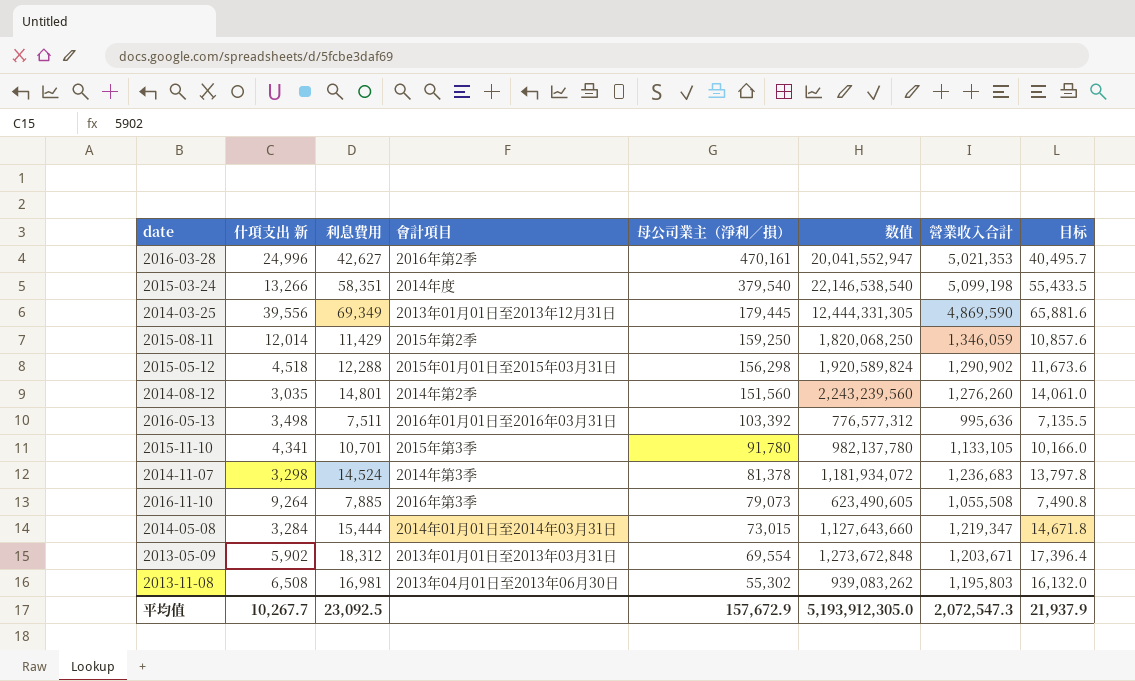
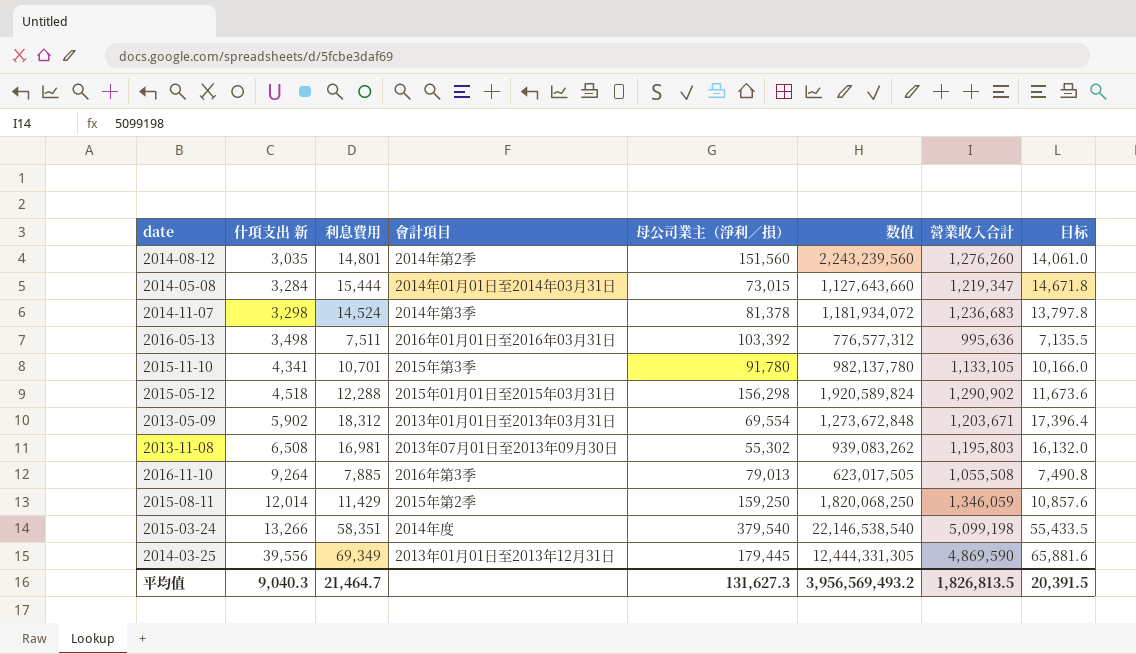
row order: 母公司業主（淨利／損） descending -> 什項支出 新 ascending
row 2016-03-28: 24,996 | 42,627 | 2016年第2季 | 470,161 | 20,041,552,947 | 5,021,353 | 40,495.7 -> none
2013-11-08 | 會計項目: 2013年04月01日至2013年06月30日 -> 2013年07月01日至2013年09月30日
2016-11-10 | 母公司業主（淨利／損）: 79,073 -> 79,013
2016-11-10 | 数值: 623,490,605 -> 623,017,505
平均值 | 什項支出 新: 10,267.7 -> 9,040.3
平均值 | 利息費用: 23,092.5 -> 21,464.7
平均值 | 母公司業主（淨利／損）: 157,672.9 -> 131,627.3
平均值 | 数值: 5,193,912,305.0 -> 3,956,569,493.2
平均值 | 營業收入合計: 2,072,547.3 -> 1,826,813.5
平均值 | 目标: 21,937.9 -> 20,391.5

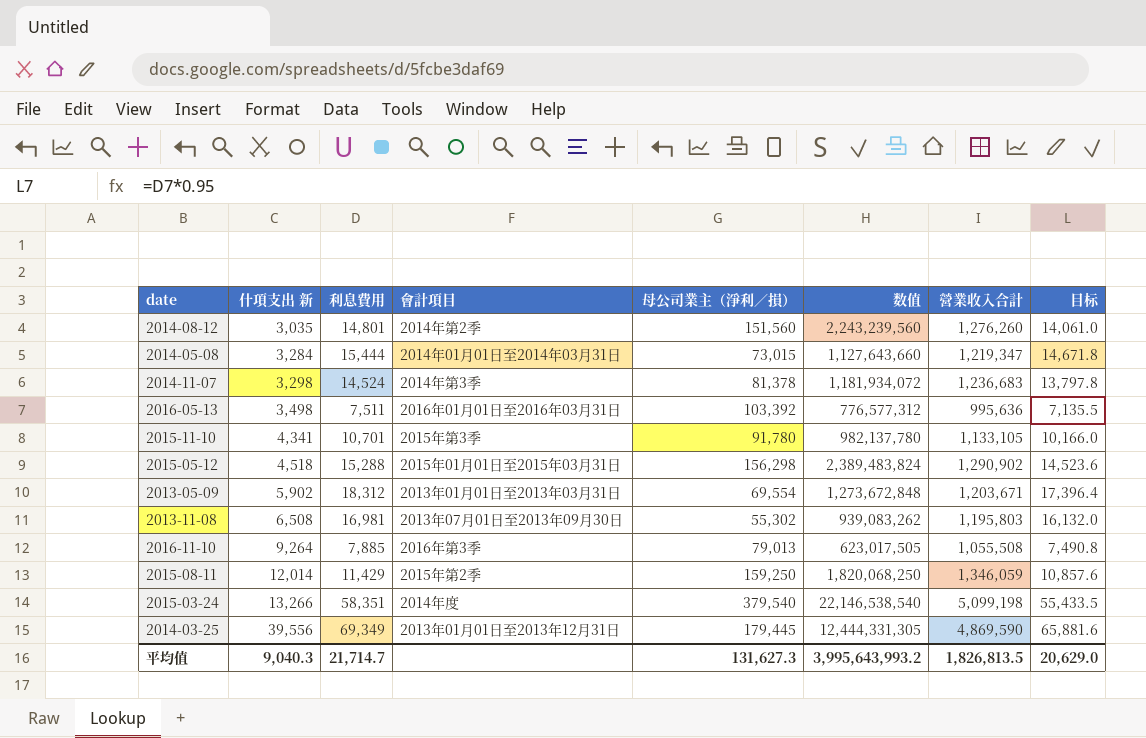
2015-05-12 | 利息費用: 12,288 -> 15,288
2015-05-12 | 数值: 1,920,589,824 -> 2,389,483,824
2015-05-12 | 目标: 11,673.6 -> 14,523.6
平均值 | 利息費用: 21,464.7 -> 21,714.7
平均值 | 数值: 3,956,569,493.2 -> 3,995,643,993.2
平均值 | 目标: 20,391.5 -> 20,629.0

